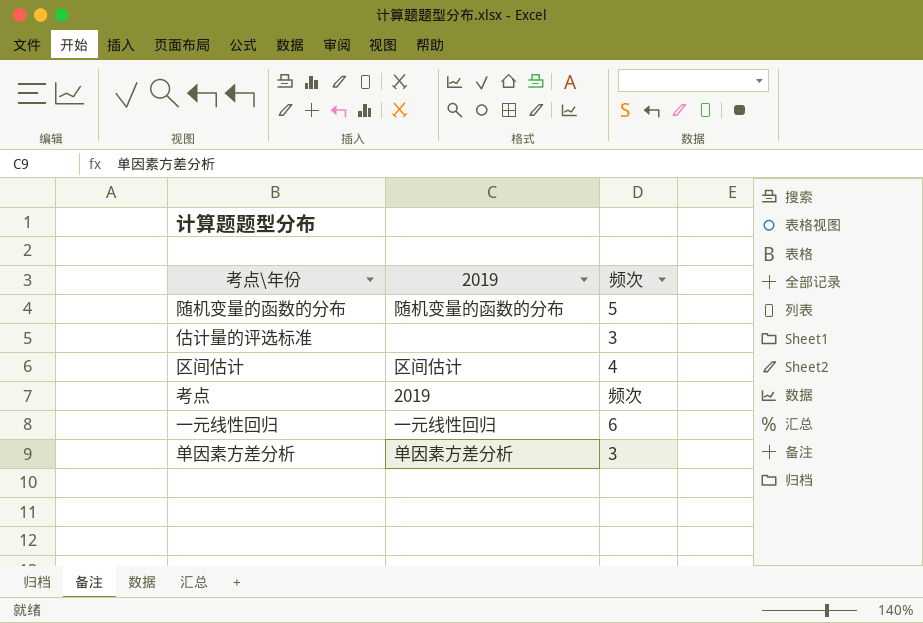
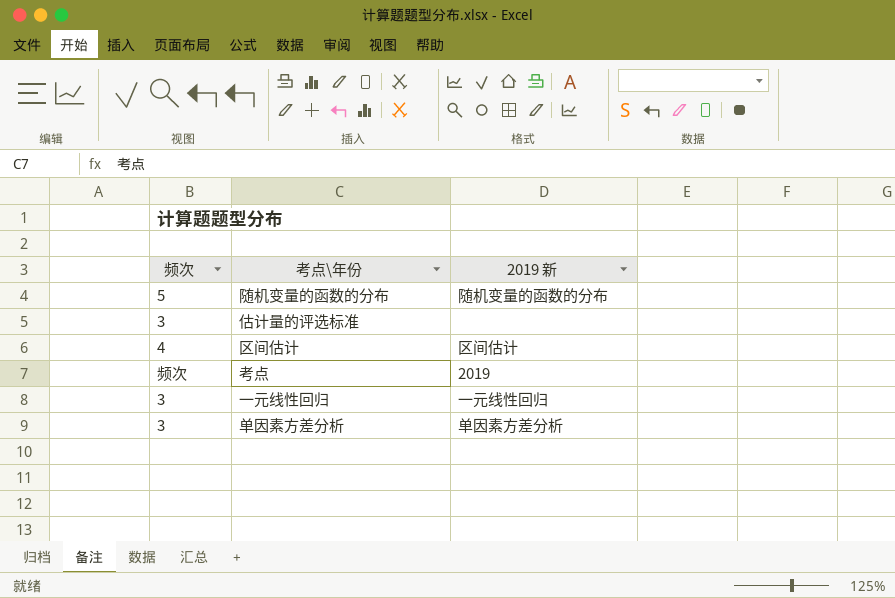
column 频次 | position: 3 -> 1
column name: 2019 -> 2019 新
一元线性回归 | 频次: 6 -> 3

